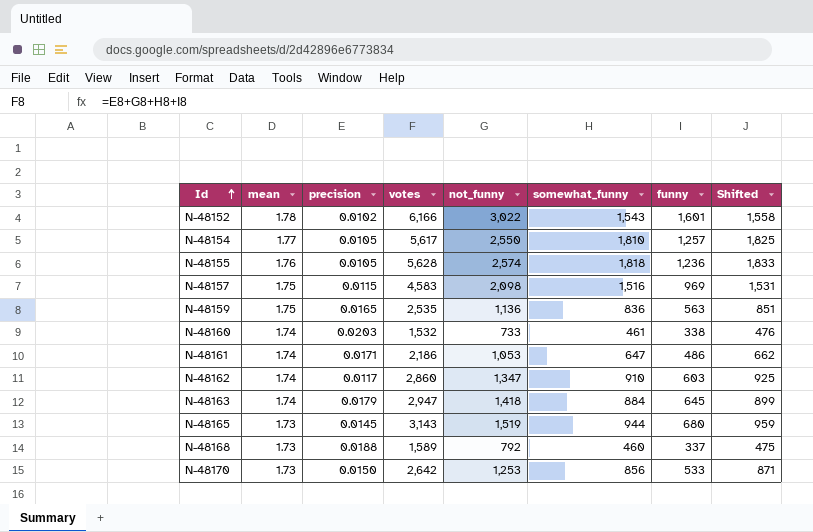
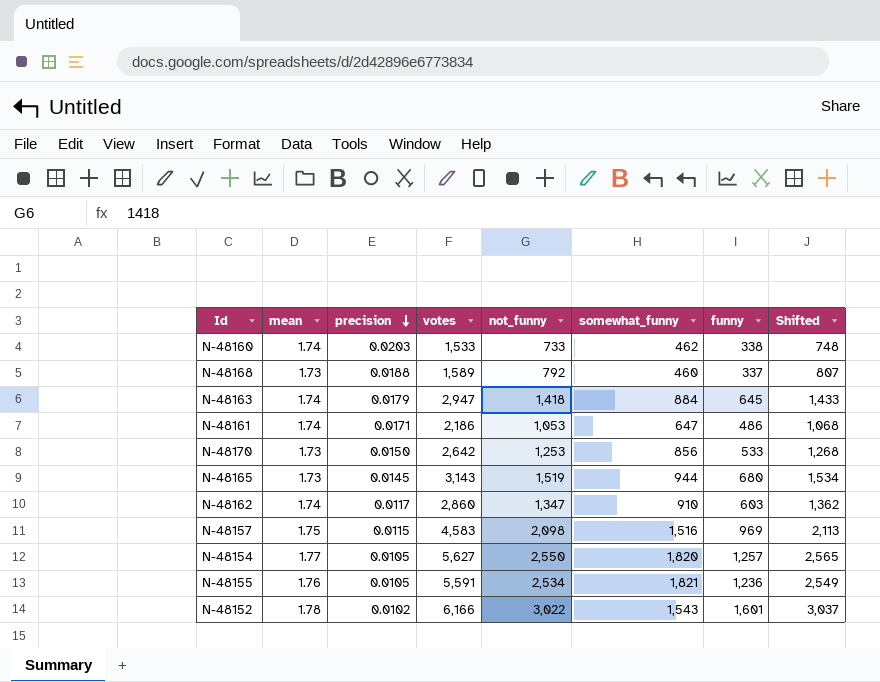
row order: Id ascending -> precision descending
column Shifted | formula: [somewhat_funny] + 15 -> [not_funny] + 15
row N-48159: 1.75 | 0.0165 | 2,535 | 1,136 | 836 | 563 | 851 -> none
N-48160 | votes: 1,532 -> 1,533
N-48160 | somewhat_funny: 461 -> 462
N-48154 | votes: 5,617 -> 5,627
N-48154 | somewhat_funny: 1,810 -> 1,820
N-48155 | votes: 5,628 -> 5,591
N-48155 | not_funny: 2,574 -> 2,534
N-48155 | somewhat_funny: 1,818 -> 1,821

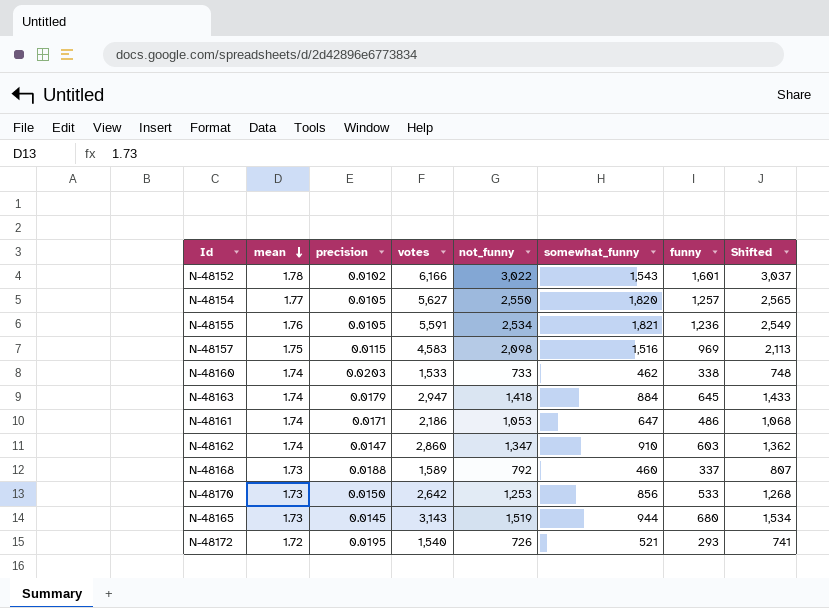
row order: precision descending -> mean descending
N-48162 | precision: 0.0117 -> 0.0147
row N-48172: none -> 1.72 | 0.0195 | 1,540 | 726 | 521 | 293 | 741

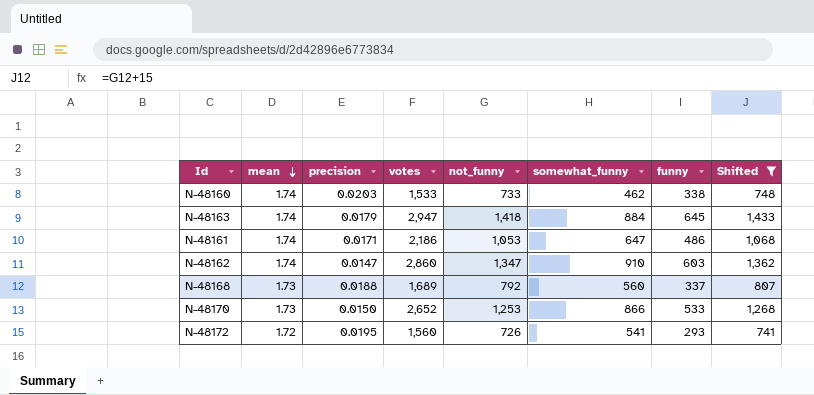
filter: none -> Shifted <= 1,433
N-48168 | votes: 1,589 -> 1,689
N-48168 | somewhat_funny: 460 -> 560
N-48170 | votes: 2,642 -> 2,652
N-48170 | somewhat_funny: 856 -> 866
N-48172 | votes: 1,540 -> 1,560
N-48172 | somewhat_funny: 521 -> 541

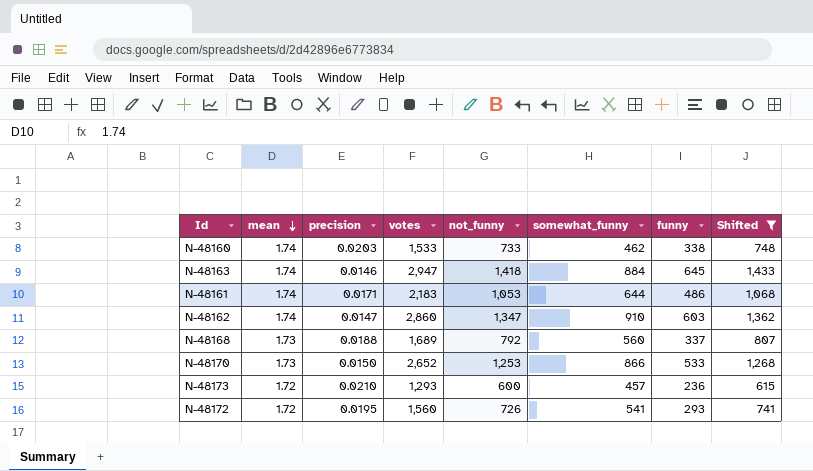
N-48163 | precision: 0.0179 -> 0.0146
N-48161 | votes: 2,186 -> 2,183
N-48161 | somewhat_funny: 647 -> 644
row N-48173: none -> 1.72 | 0.0210 | 1,293 | 600 | 457 | 236 | 615

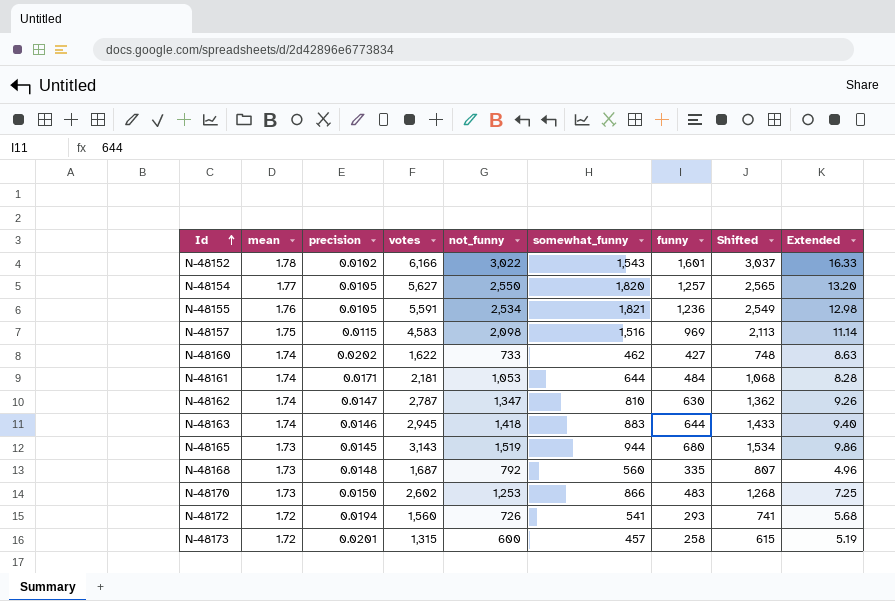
filter: Shifted <= 1,433 -> none
row order: mean descending -> Id ascending
column Extended | formula: none -> [precision] * [funny]
N-48160 | precision: 0.0203 -> 0.0202
N-48160 | votes: 1,533 -> 1,622
N-48160 | funny: 338 -> 427
N-48161 | votes: 2,183 -> 2,181
N-48161 | funny: 486 -> 484
N-48162 | votes: 2,860 -> 2,787
N-48162 | somewhat_funny: 910 -> 810
N-48162 | funny: 603 -> 630
N-48163 | votes: 2,947 -> 2,945
N-48163 | somewhat_funny: 884 -> 883
N-48163 | funny: 645 -> 644
N-48168 | precision: 0.0188 -> 0.0148
N-48168 | votes: 1,689 -> 1,687
N-48168 | funny: 337 -> 335
N-48170 | votes: 2,652 -> 2,602
N-48170 | funny: 533 -> 483
N-48172 | precision: 0.0195 -> 0.0194
N-48173 | precision: 0.0210 -> 0.0201
N-48173 | votes: 1,293 -> 1,315
N-48173 | funny: 236 -> 258

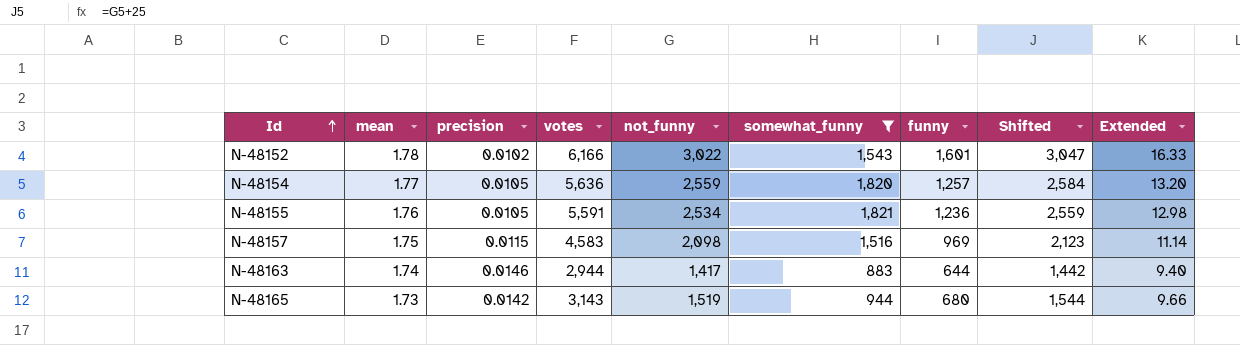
filter: none -> somewhat_funny >= 883
column Shifted | formula: [not_funny] + 15 -> [not_funny] + 25
N-48154 | votes: 5,627 -> 5,636
N-48154 | not_funny: 2,550 -> 2,559
N-48163 | votes: 2,945 -> 2,944
N-48163 | not_funny: 1,418 -> 1,417
N-48165 | precision: 0.0145 -> 0.0142
N-48165 | Extended: 9.86 -> 9.66

